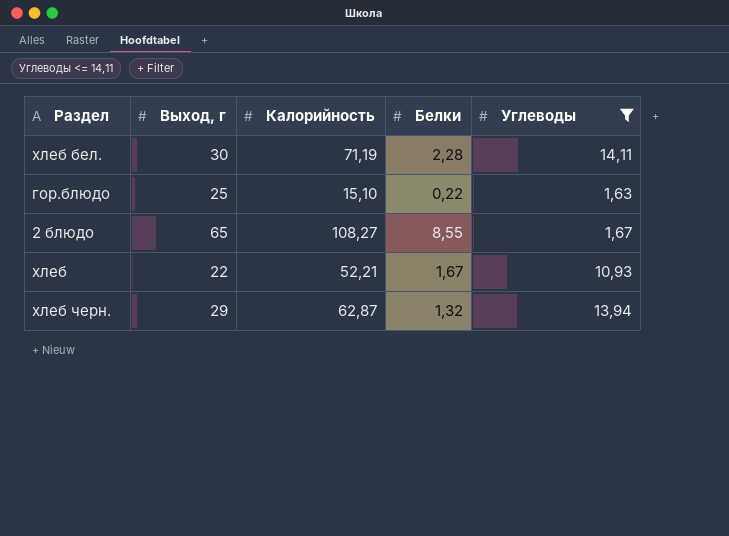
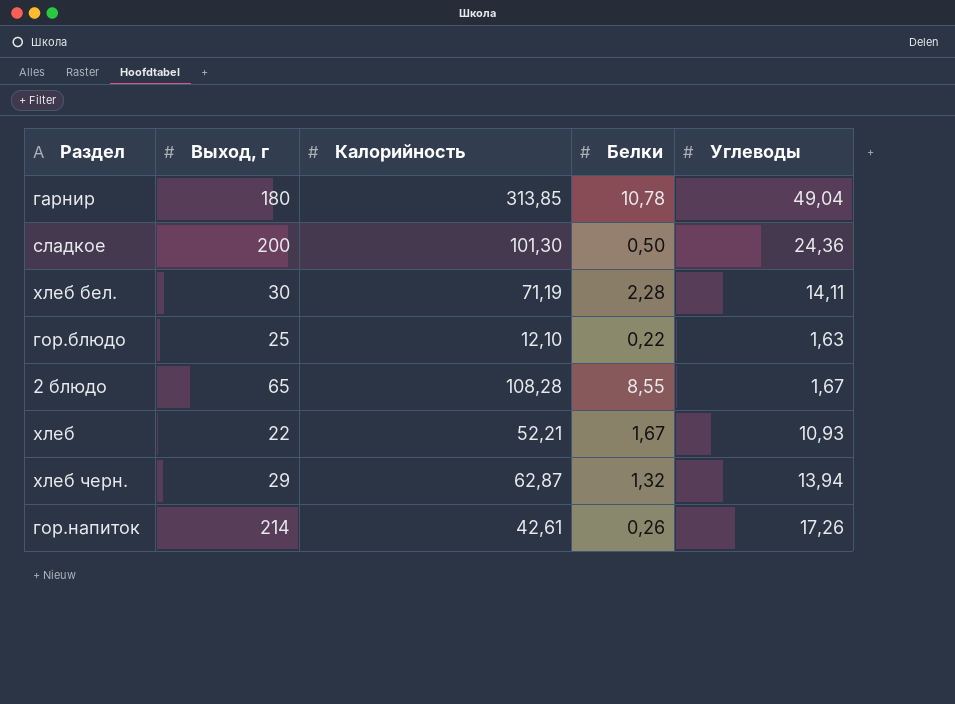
filter: Углеводы <= 14,11 -> none
гор.блюдо | Калорийность: 15,10 -> 12,10
2 блюдо | Калорийность: 108,27 -> 108,28

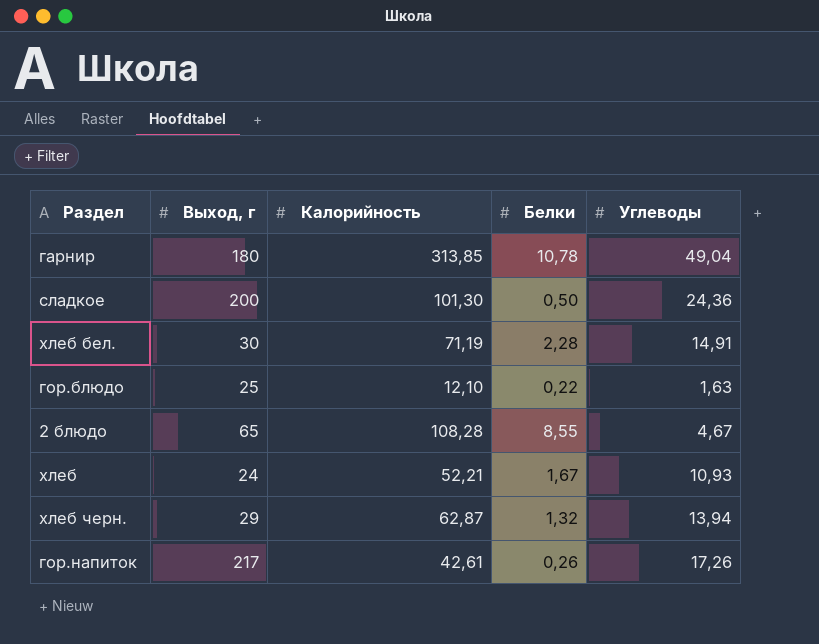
хлеб бел. | Углеводы: 14,11 -> 14,91
2 блюдо | Углеводы: 1,67 -> 4,67
хлеб | Выход, г: 22 -> 24
гор.напиток | Выход, г: 214 -> 217

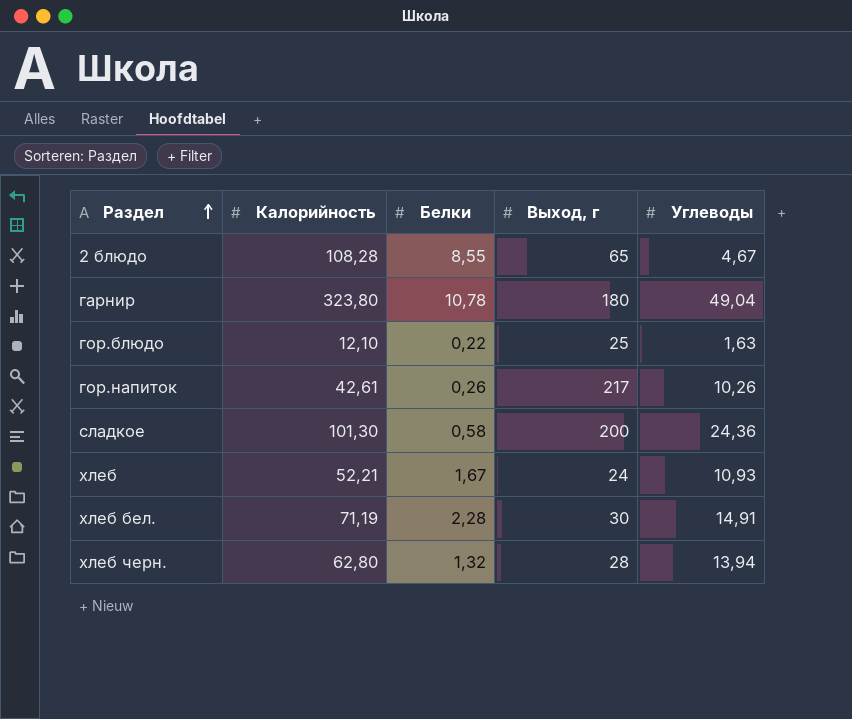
row order: none -> Раздел ascending
column Выход, г | position: 2 -> 4
гарнир | Калорийность: 313,85 -> 323,80
гор.напиток | Углеводы: 17,26 -> 10,26
сладкое | Белки: 0,50 -> 0,58
хлеб черн. | Калорийность: 62,87 -> 62,80
хлеб черн. | Выход, г: 29 -> 28

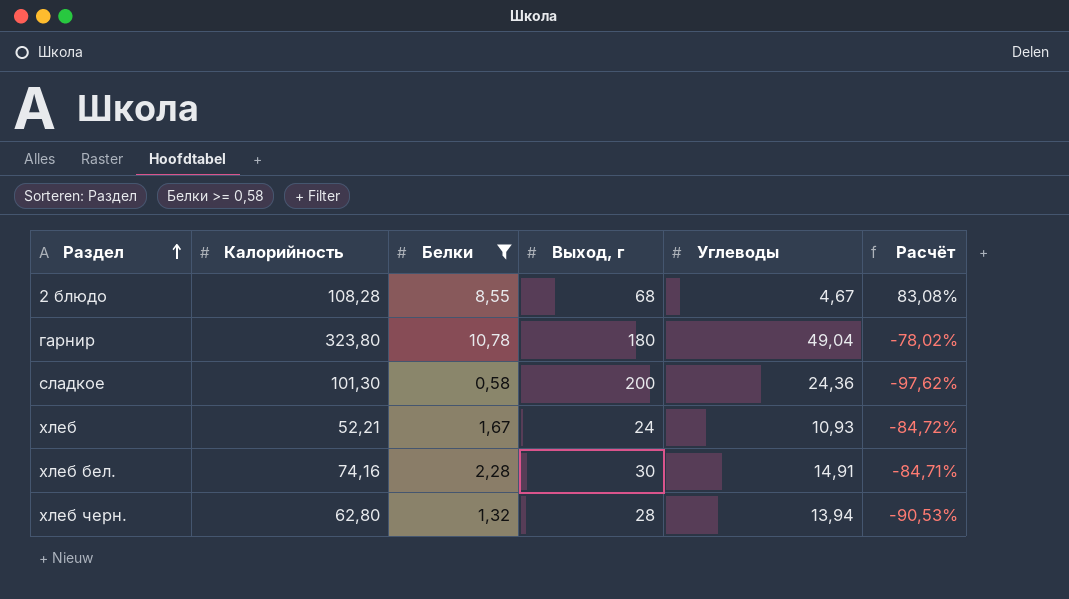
filter: none -> Белки >= 0,58
column Расчёт | formula: none -> ([Белки] - [Углеводы]) / [Углеводы]
2 блюдо | Выход, г: 65 -> 68
хлеб бел. | Калорийность: 71,19 -> 74,16

